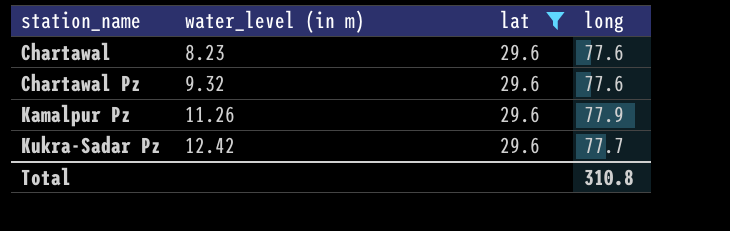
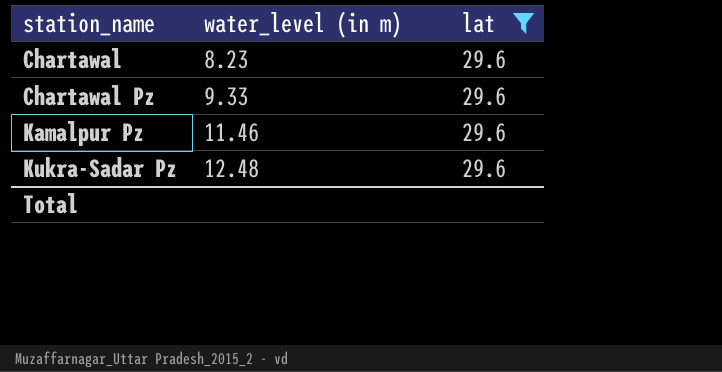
column long | position: 4 -> none
Chartawal Pz | water_level (in m): 9.32 -> 9.33
Kamalpur Pz | water_level (in m): 11.26 -> 11.46
Kukra-Sadar Pz | water_level (in m): 12.42 -> 12.48

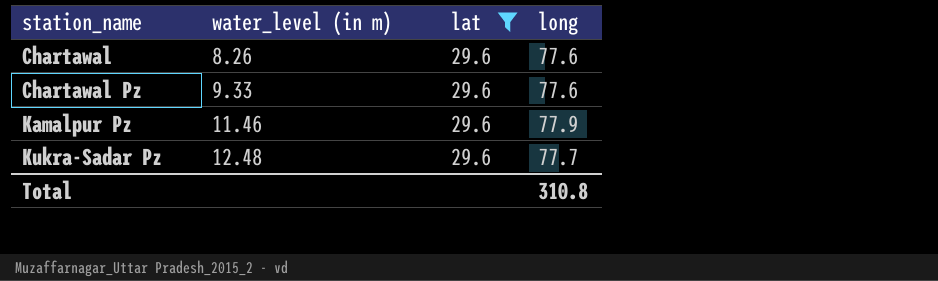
column long | position: none -> 4
Chartawal | water_level (in m): 8.23 -> 8.26

